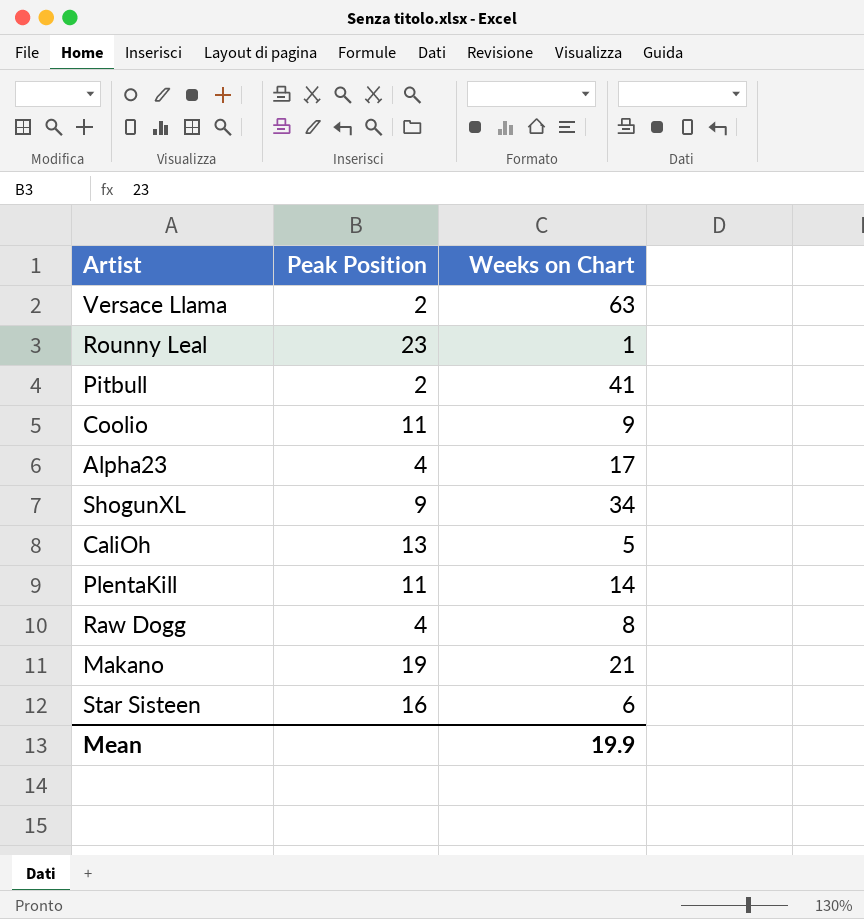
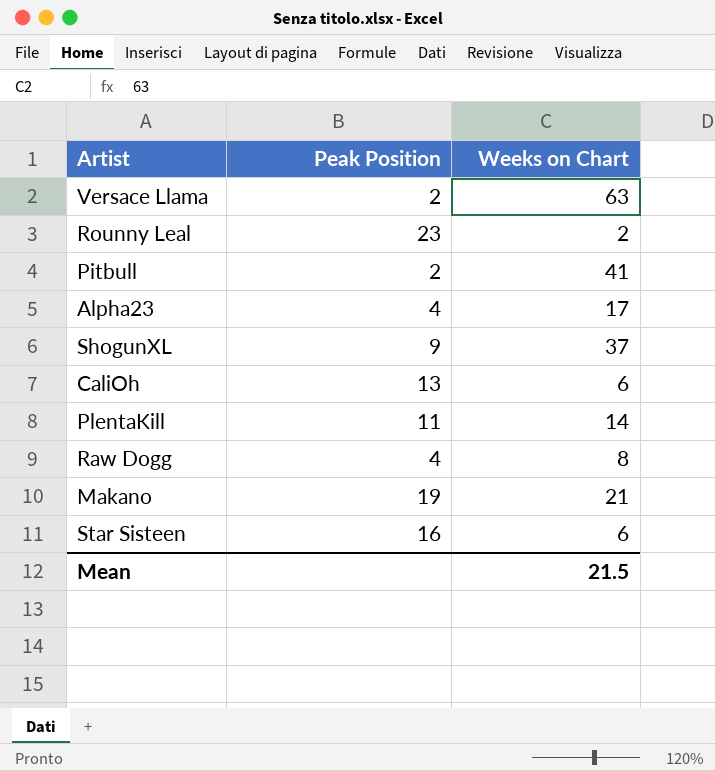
row Coolio: 11 | 9 -> none
Rounny Leal | Weeks on Chart: 1 -> 2
ShogunXL | Weeks on Chart: 34 -> 37
CaliOh | Weeks on Chart: 5 -> 6
Mean | Weeks on Chart: 19.9 -> 21.5

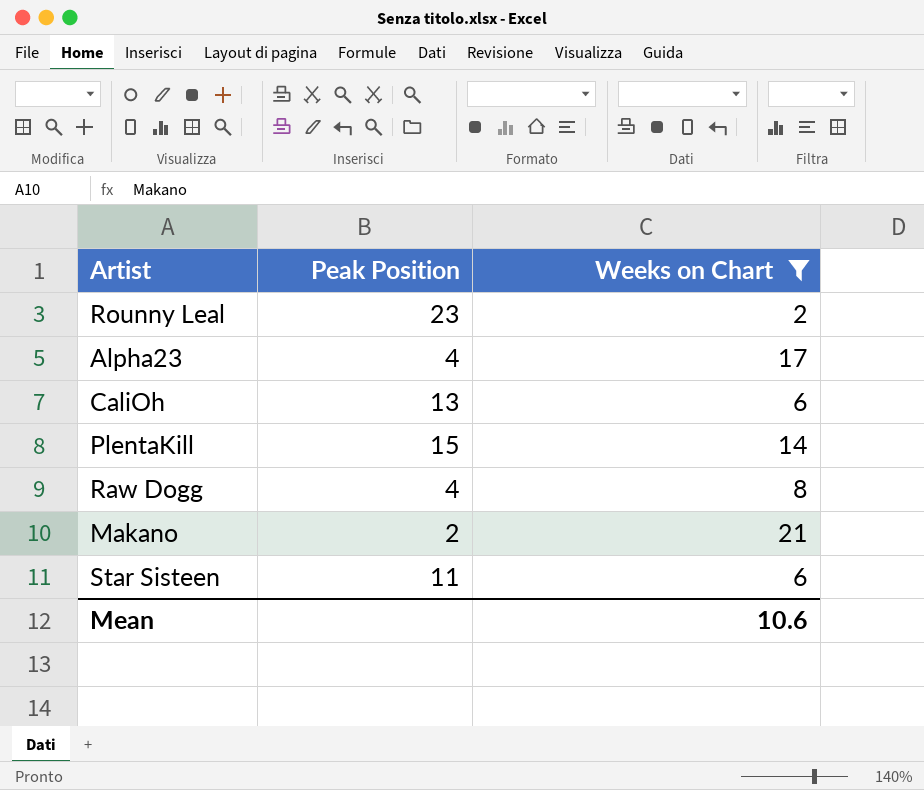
filter: none -> Weeks on Chart <= 21
PlentaKill | Peak Position: 11 -> 15
Makano | Peak Position: 19 -> 2
Star Sisteen | Peak Position: 16 -> 11
Mean | Weeks on Chart: 21.5 -> 10.6

